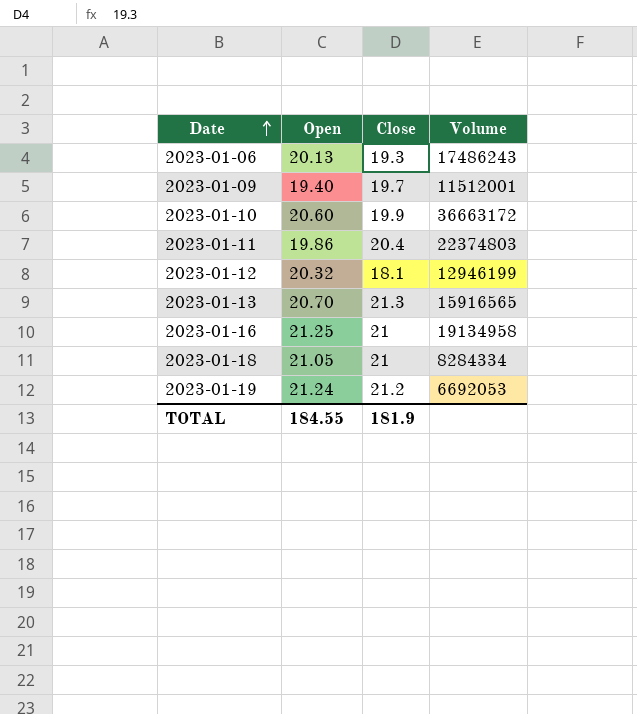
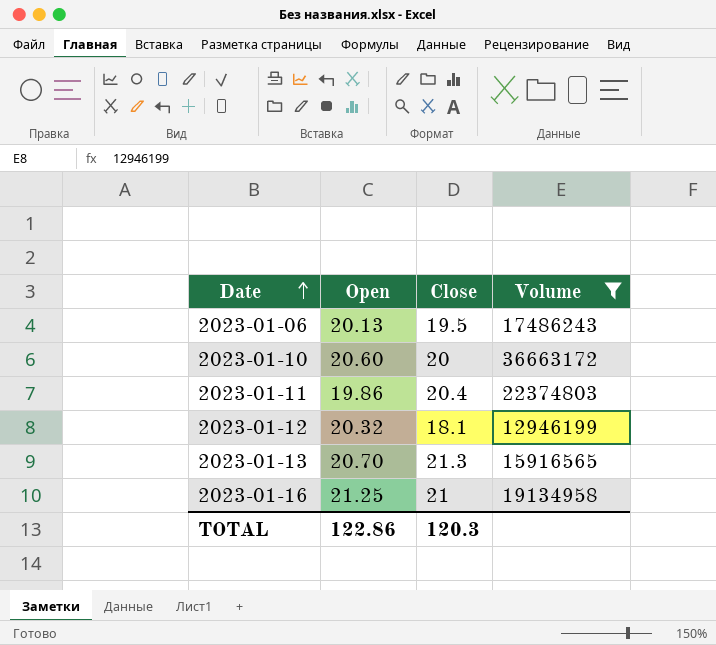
filter: none -> Volume >= 12946199
2023-01-06 | Close: 19.3 -> 19.5
2023-01-10 | Close: 19.9 -> 20
TOTAL | Open: 184.55 -> 122.86
TOTAL | Close: 181.9 -> 120.3

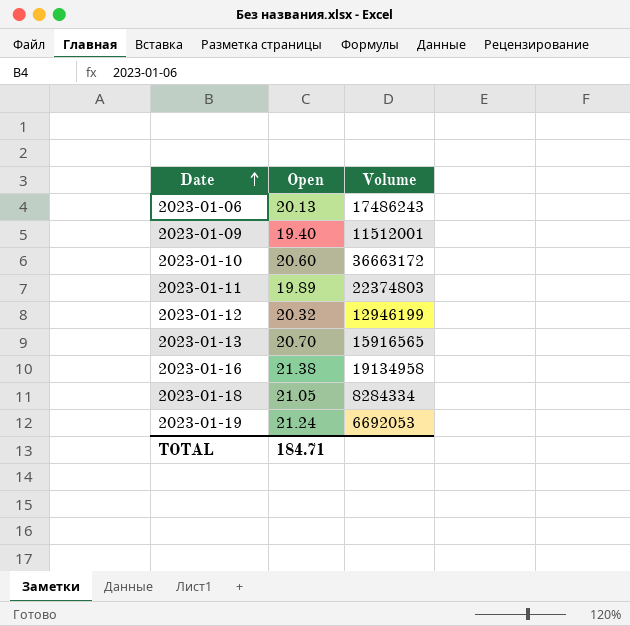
filter: Volume >= 12946199 -> none
column Close | position: 3 -> none
2023-01-11 | Open: 19.86 -> 19.89
2023-01-16 | Open: 21.25 -> 21.38
TOTAL | Open: 122.86 -> 184.71

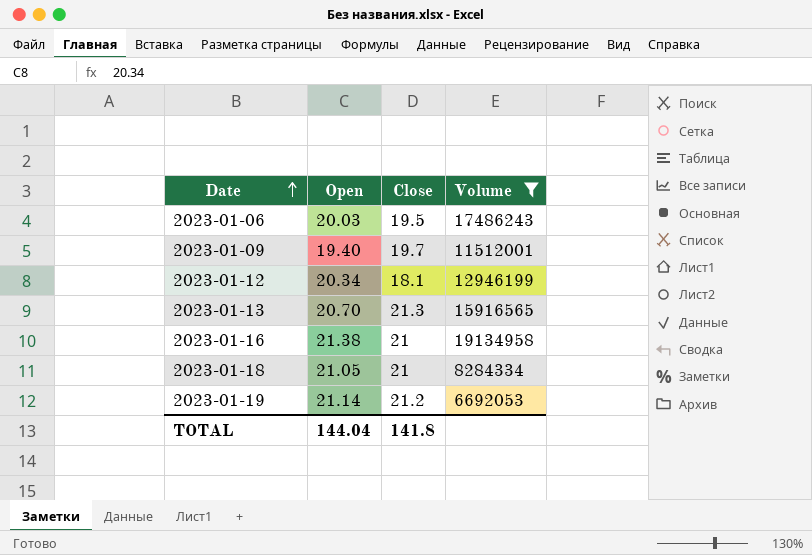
filter: none -> Volume <= 19134958
column Close | position: none -> 3
2023-01-06 | Open: 20.13 -> 20.03
2023-01-12 | Open: 20.32 -> 20.34
2023-01-19 | Open: 21.24 -> 21.14
TOTAL | Open: 184.71 -> 144.04

